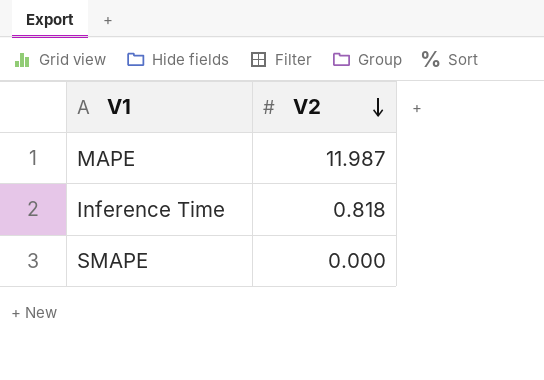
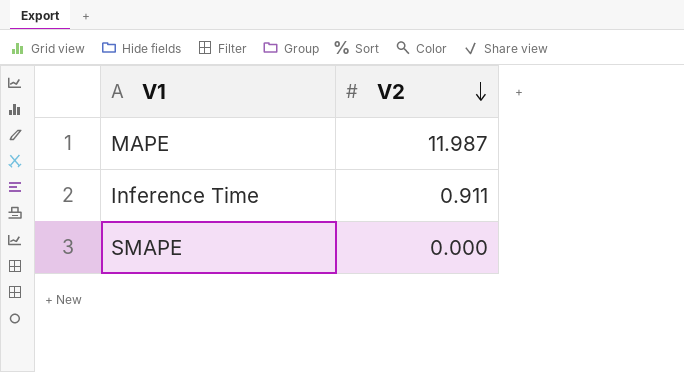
Inference Time | V2: 0.818 -> 0.911

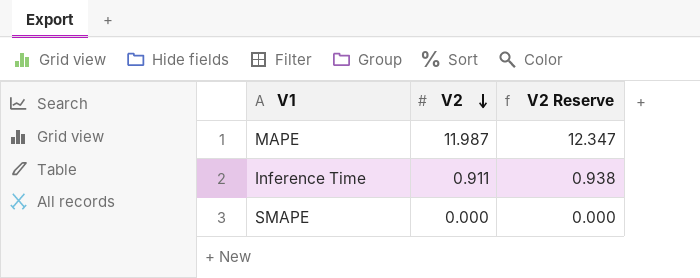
column V2 Reserve | formula: none -> [V2] * 1.03

